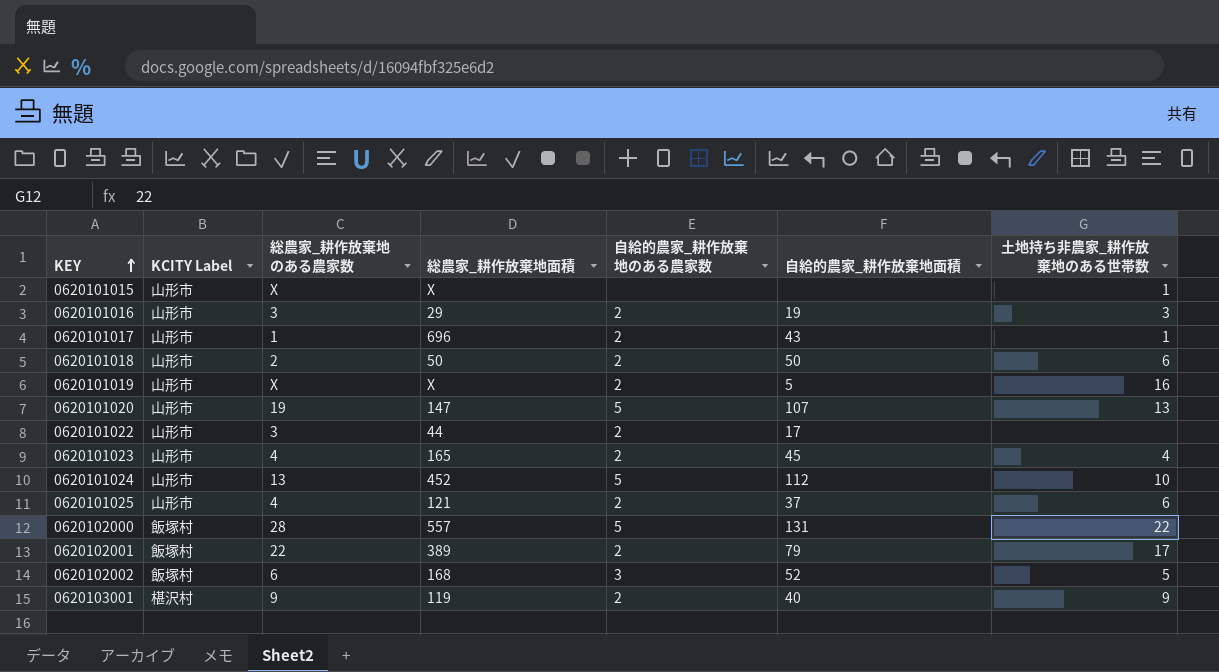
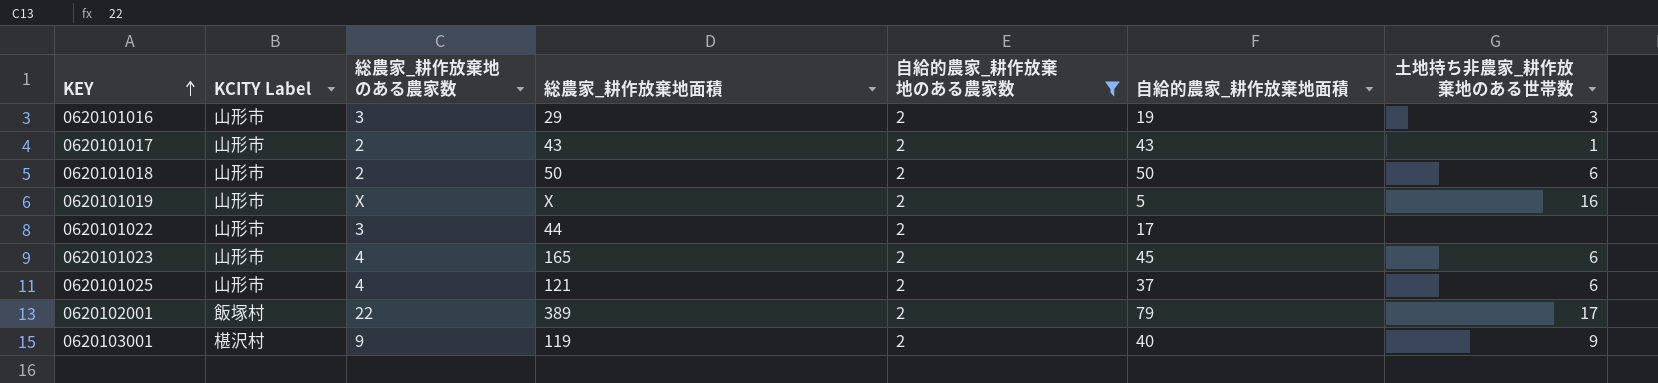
filter: none -> 自給的農家_耕作放棄地のある農家数 = 2
0620101017 | 総農家_耕作放棄地のある農家数: 1 -> 2
0620101017 | 総農家_耕作放棄地面積: 696 -> 43
0620101023 | 土地持ち非農家_耕作放棄地のある世帯数: 4 -> 6

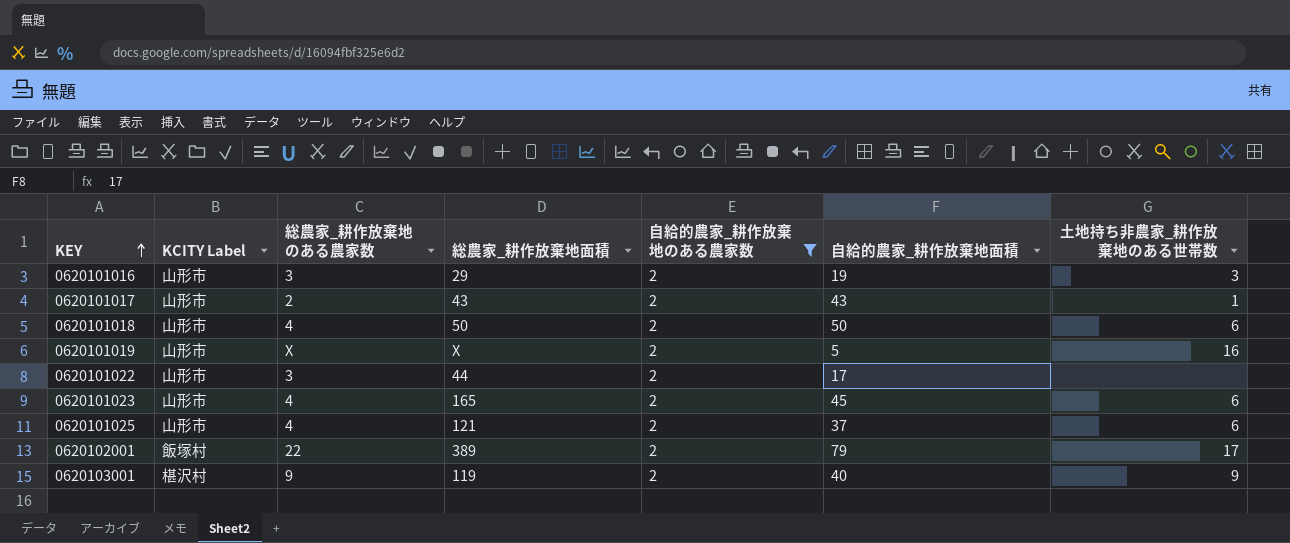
0620101018 | 総農家_耕作放棄地のある農家数: 2 -> 4

